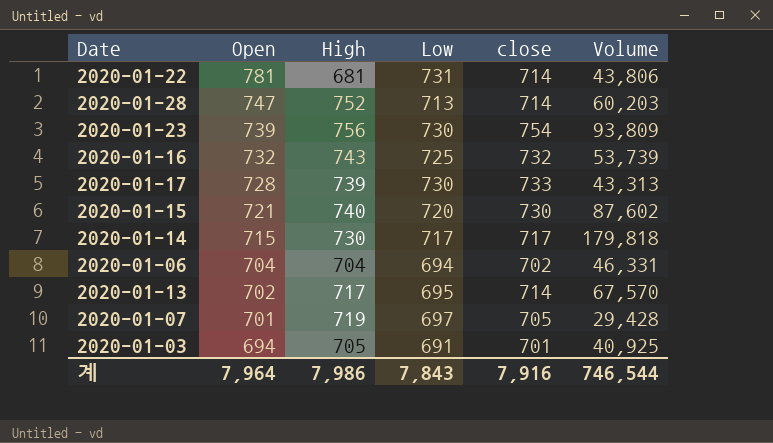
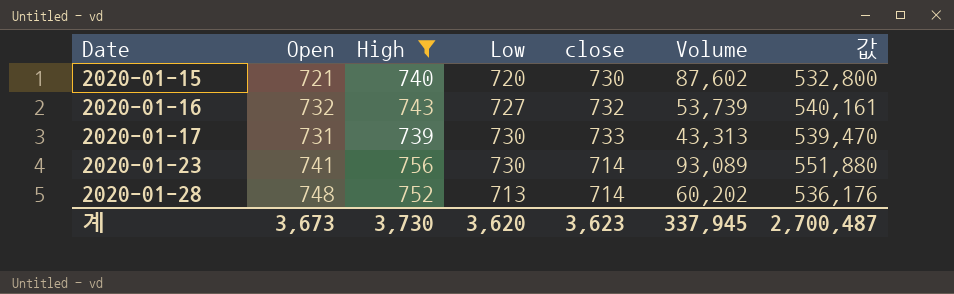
filter: none -> High >= 739
row order: Open descending -> Date ascending
column 값 | formula: none -> [High] * [Low]
2020-01-16 | Low: 725 -> 727
2020-01-17 | Open: 728 -> 731
2020-01-23 | Open: 739 -> 741
2020-01-23 | close: 754 -> 714
2020-01-23 | Volume: 93,809 -> 93,089
2020-01-28 | Open: 747 -> 748
2020-01-28 | Volume: 60,203 -> 60,202
계 | Open: 7,964 -> 3,673
계 | High: 7,986 -> 3,730
계 | Low: 7,843 -> 3,620
계 | close: 7,916 -> 3,623
계 | Volume: 746,544 -> 337,945

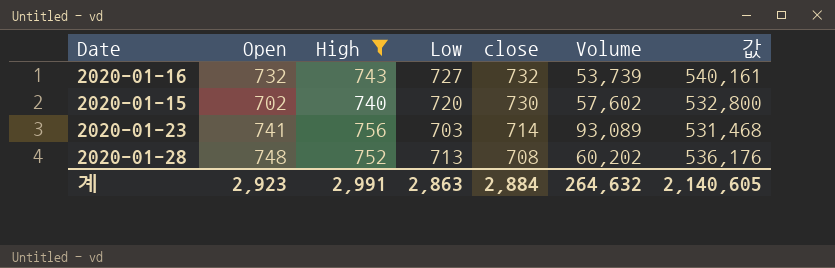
row order: Date ascending -> close descending
row 2020-01-17: 731 | 739 | 730 | 733 | 43,313 | 539,470 -> none
2020-01-15 | Open: 721 -> 702
2020-01-15 | Volume: 87,602 -> 57,602
2020-01-23 | Low: 730 -> 703
2020-01-23 | 값: 551,880 -> 531,468
2020-01-28 | close: 714 -> 708
계 | Open: 3,673 -> 2,923
계 | High: 3,730 -> 2,991
계 | Low: 3,620 -> 2,863
계 | close: 3,623 -> 2,884
계 | Volume: 337,945 -> 264,632
계 | 값: 2,700,487 -> 2,140,605

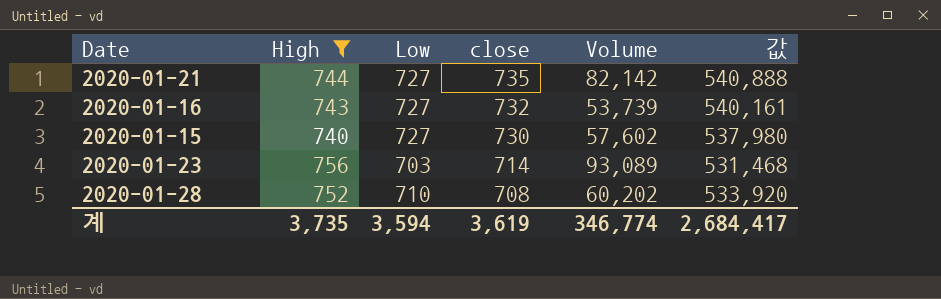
column Open | position: 2 -> none
row 2020-01-21: none -> 744 | 727 | 735 | 82,142 | 540,888
2020-01-15 | Low: 720 -> 727
2020-01-15 | 값: 532,800 -> 537,980
2020-01-28 | Low: 713 -> 710
2020-01-28 | 값: 536,176 -> 533,920
계 | High: 2,991 -> 3,735
계 | Low: 2,863 -> 3,594
계 | close: 2,884 -> 3,619
계 | Volume: 264,632 -> 346,774
계 | 값: 2,140,605 -> 2,684,417

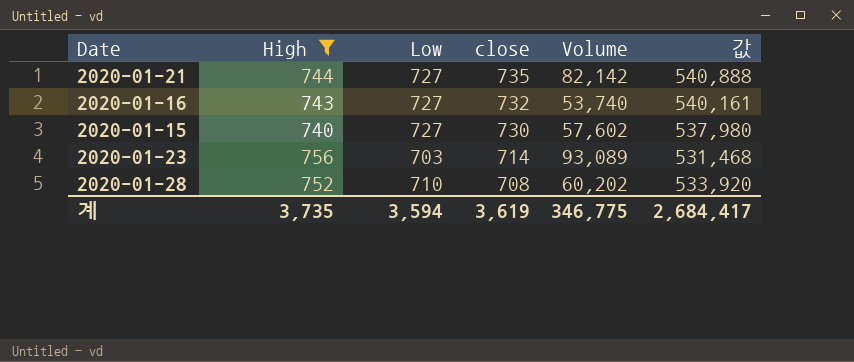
2020-01-16 | Volume: 53,739 -> 53,740
계 | Volume: 346,774 -> 346,775

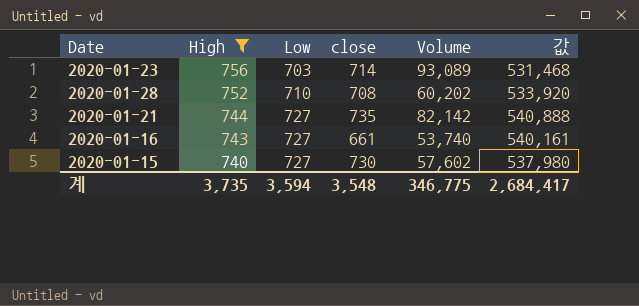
row order: close descending -> High descending
2020-01-16 | close: 732 -> 661
계 | close: 3,619 -> 3,548

